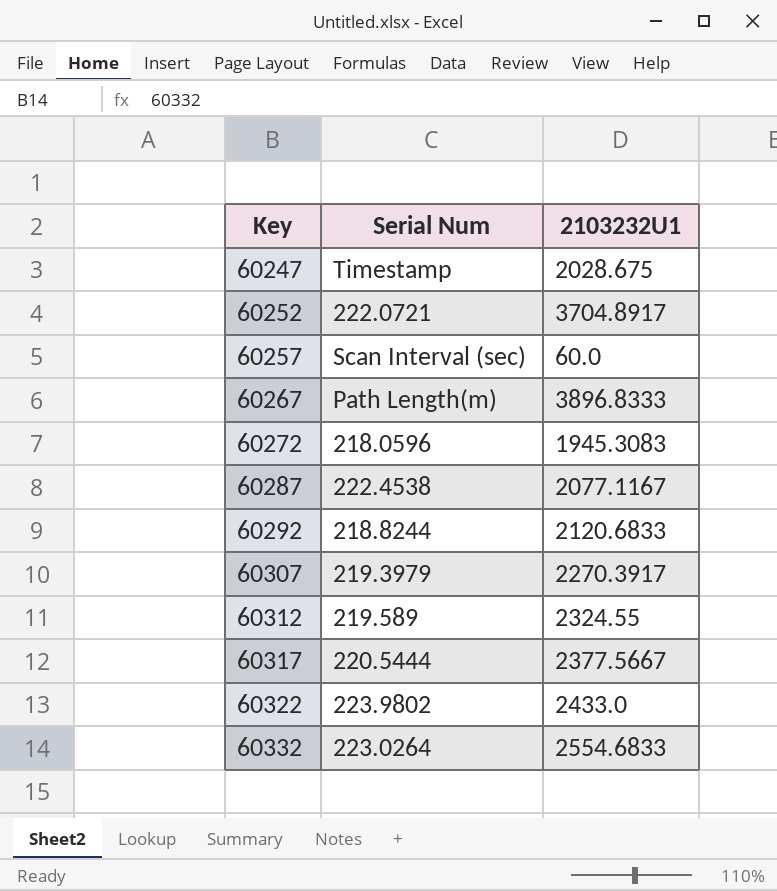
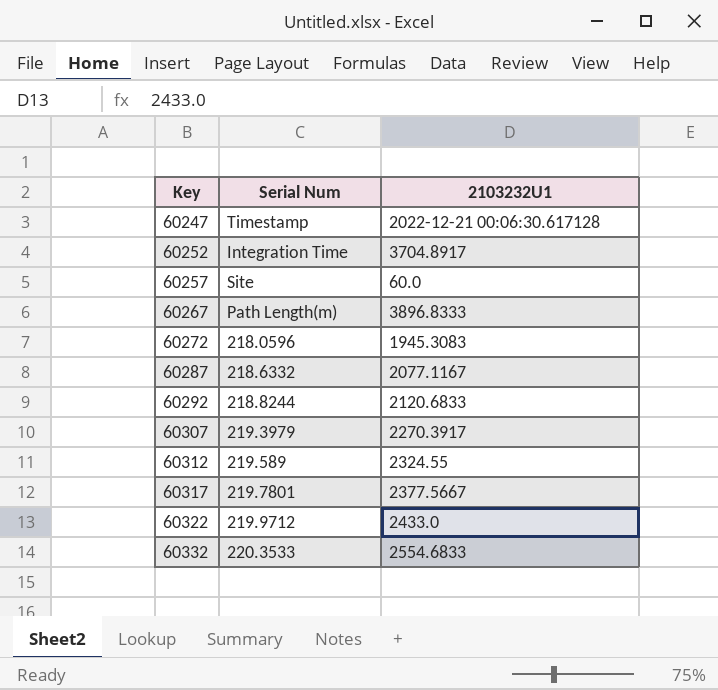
60247 | 2103232U1: 2028.675 -> 2022-12-21 00:06:30.617128
60252 | Serial Num: 222.0721 -> Integration Time
60257 | Serial Num: Scan Interval (sec) -> Site
60287 | Serial Num: 222.4538 -> 218.6332
60317 | Serial Num: 220.5444 -> 219.7801
60322 | Serial Num: 223.9802 -> 219.9712
60332 | Serial Num: 223.0264 -> 220.3533

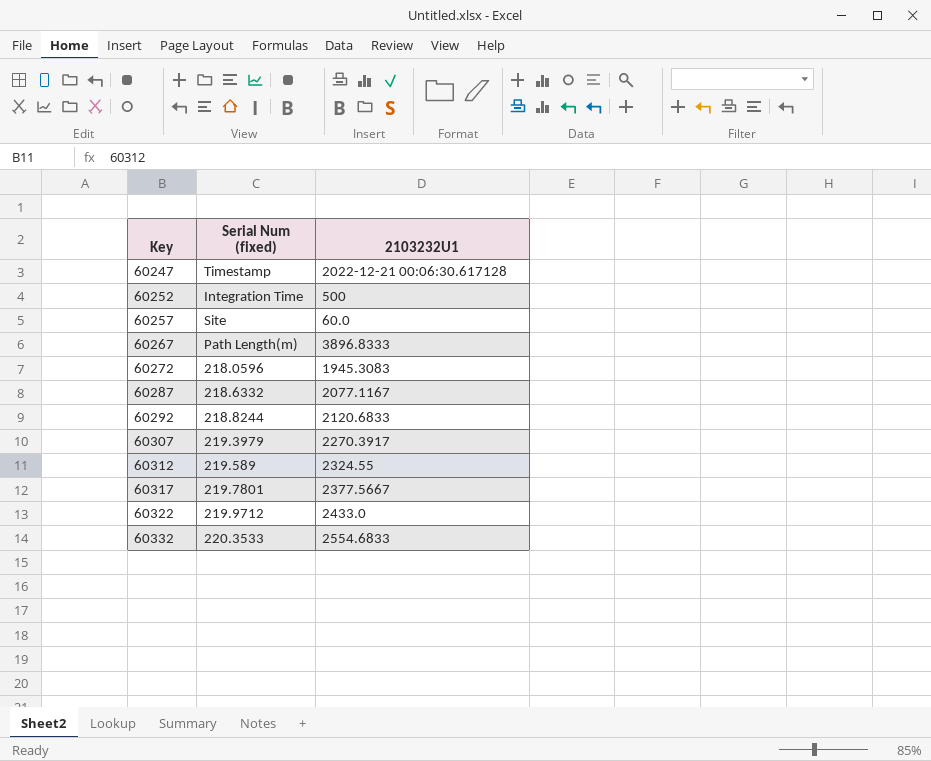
column name: Serial Num -> Serial Num (fixed)
60252 | 2103232U1: 3704.8917 -> 500

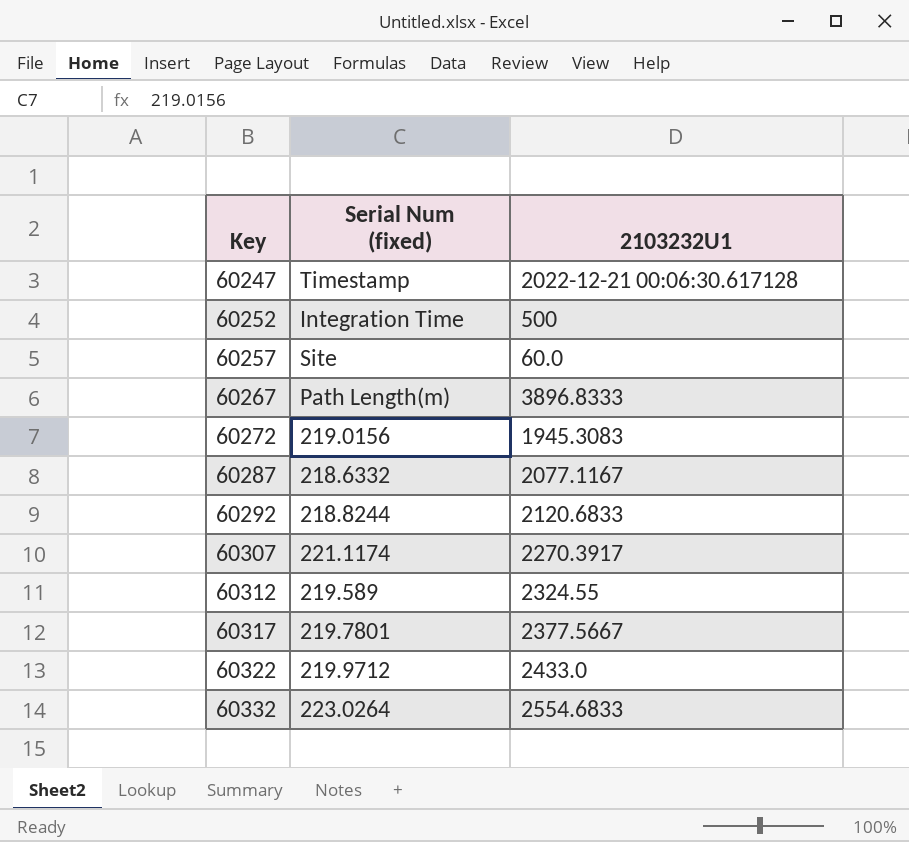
60272 | Serial Num (fixed): 218.0596 -> 219.0156
60307 | Serial Num (fixed): 219.3979 -> 221.1174
60332 | Serial Num (fixed): 220.3533 -> 223.0264

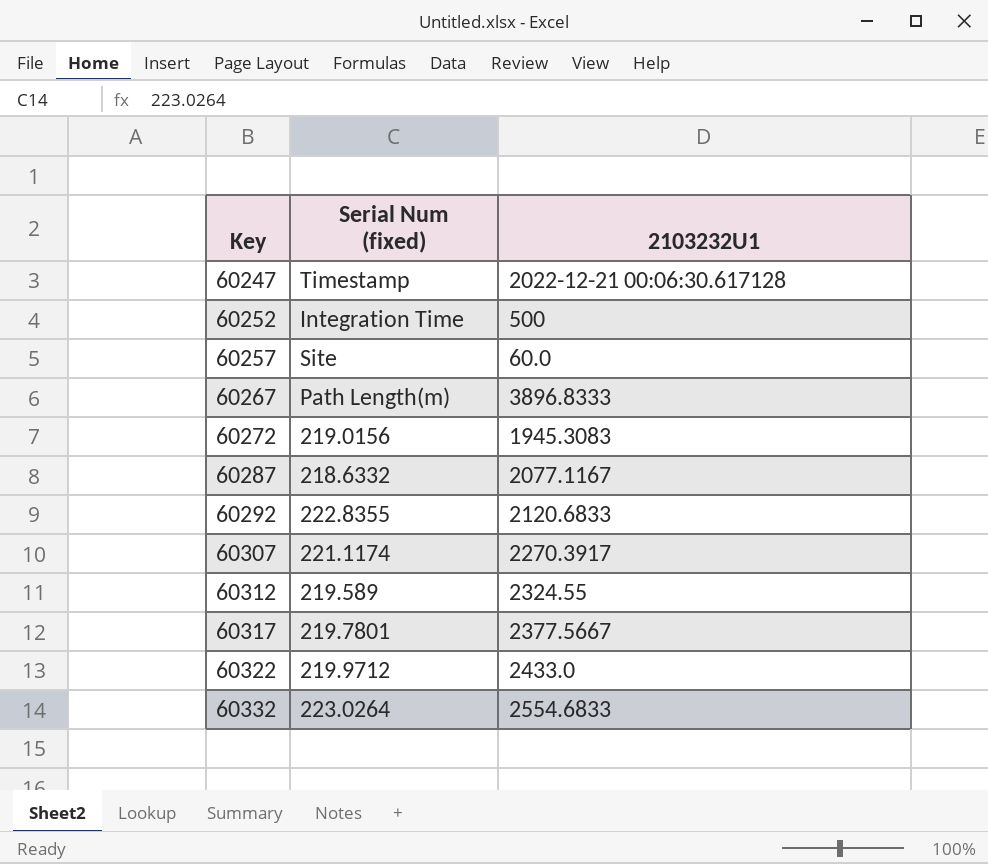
60292 | Serial Num (fixed): 218.8244 -> 222.8355

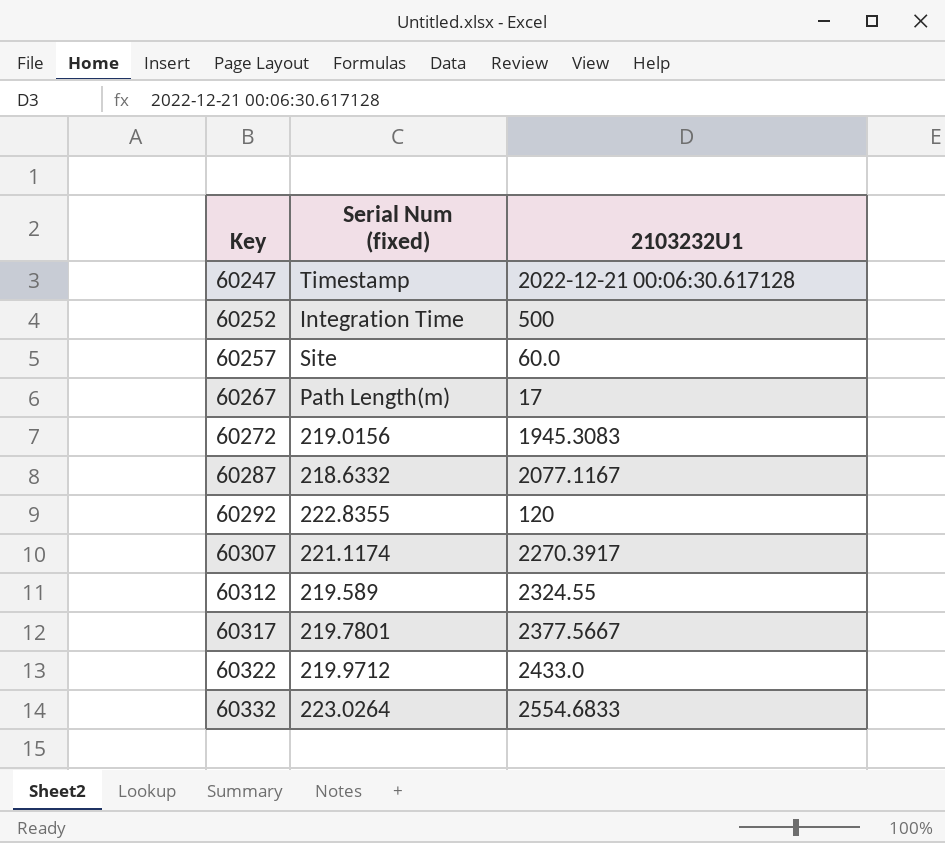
60267 | 2103232U1: 3896.8333 -> 17
60292 | 2103232U1: 2120.6833 -> 120

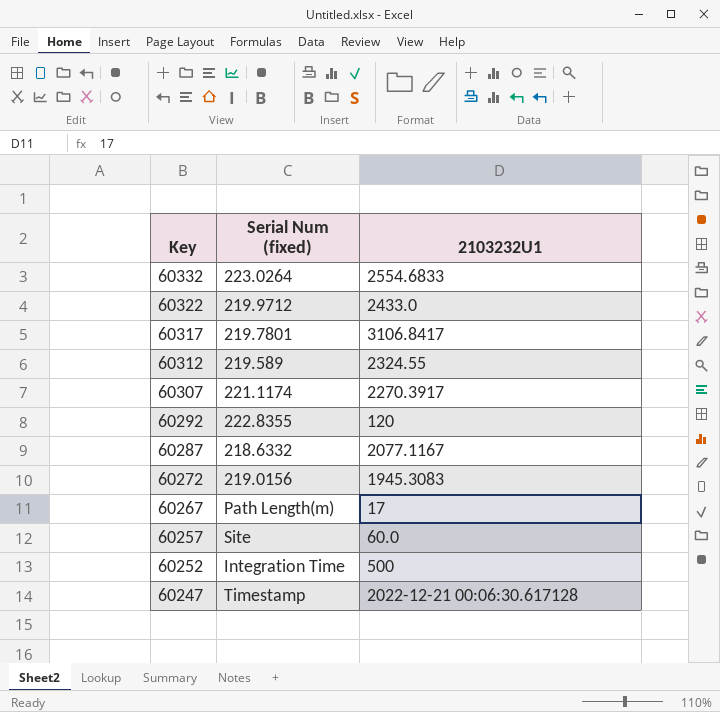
row order: Key ascending -> Key descending
60317 | 2103232U1: 2377.5667 -> 3106.8417

